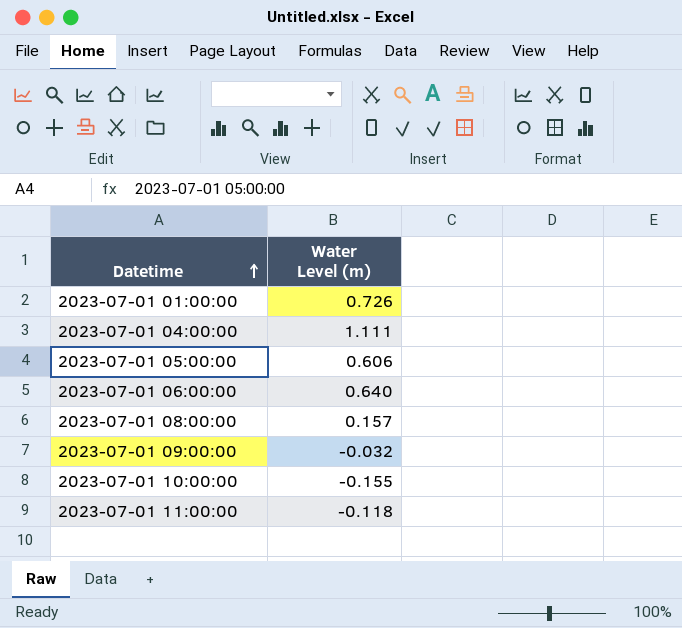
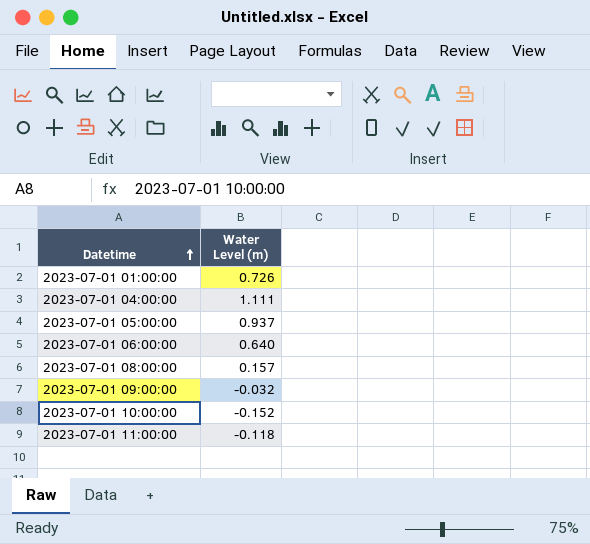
2023-07-01 05:00:00 | Water Level (m): 0.606 -> 0.937
2023-07-01 10:00:00 | Water Level (m): -0.155 -> -0.152

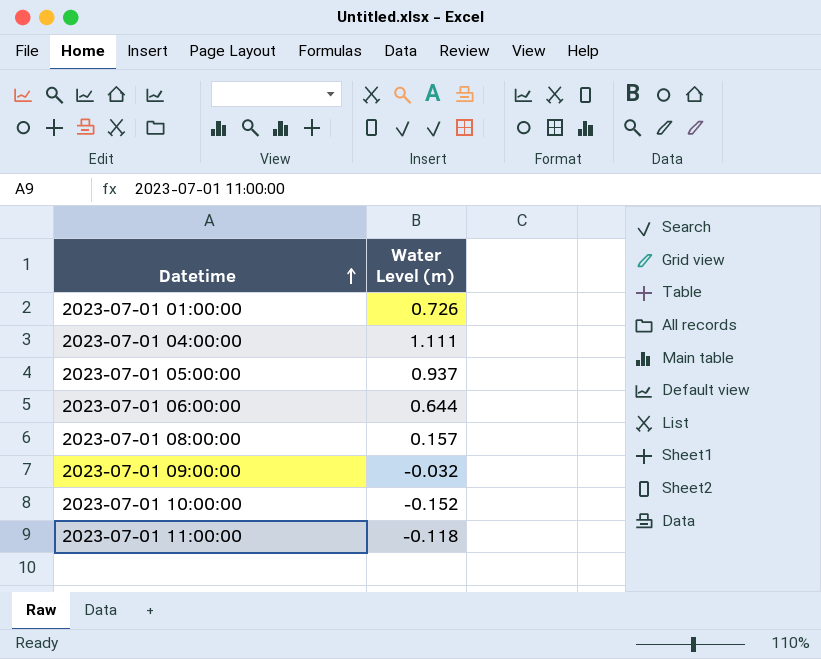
2023-07-01 06:00:00 | Water Level (m): 0.640 -> 0.644

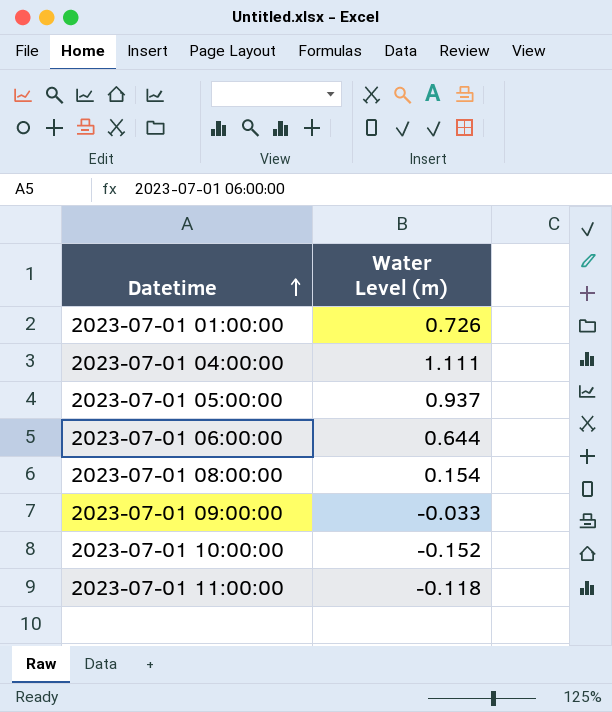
2023-07-01 08:00:00 | Water Level (m): 0.157 -> 0.154
2023-07-01 09:00:00 | Water Level (m): -0.032 -> -0.033

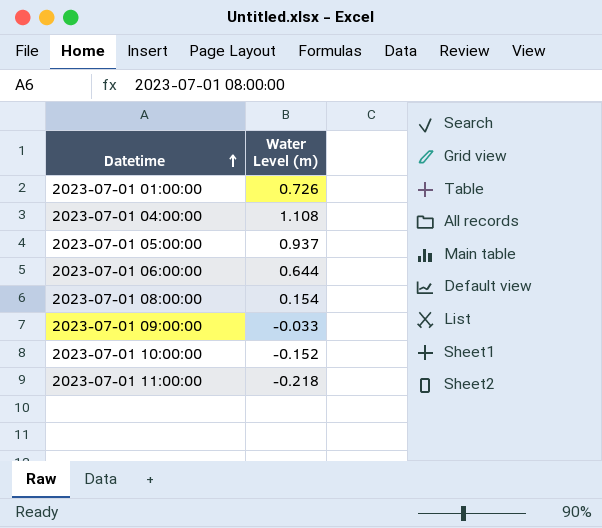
2023-07-01 04:00:00 | Water Level (m): 1.111 -> 1.108
2023-07-01 11:00:00 | Water Level (m): -0.118 -> -0.218

